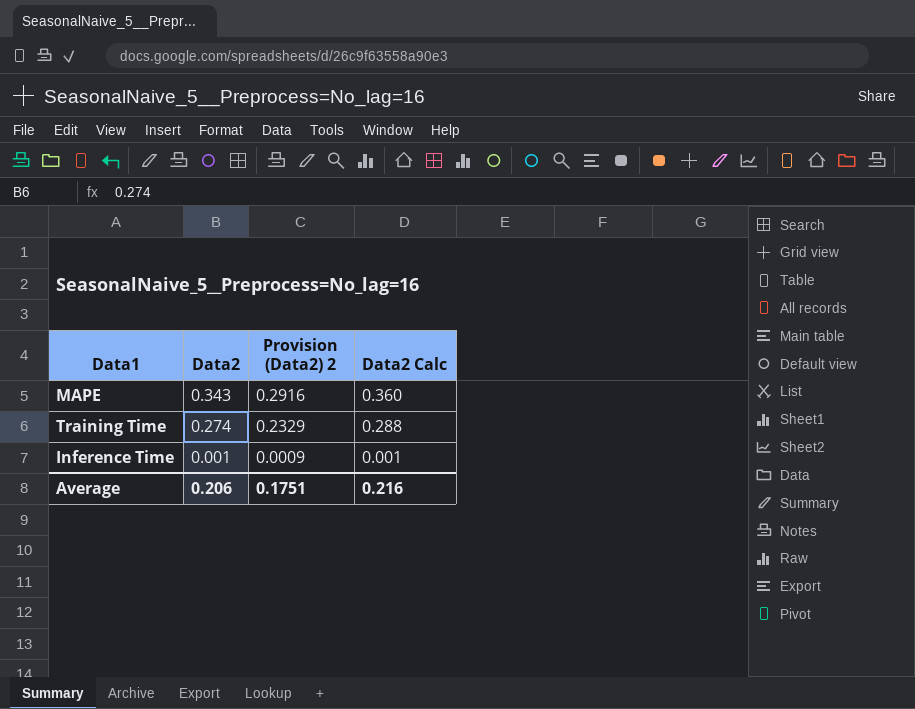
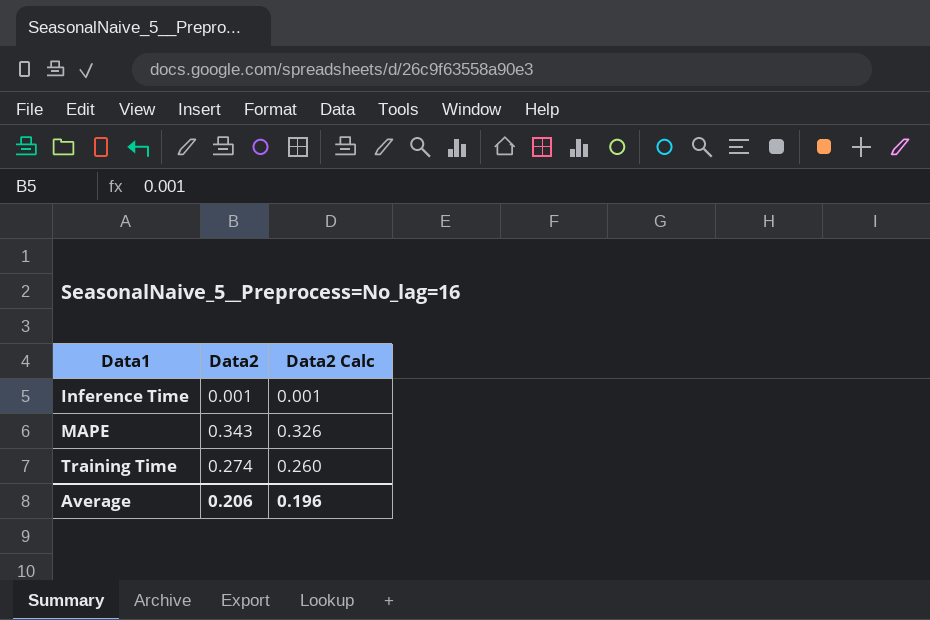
row order: Data2 descending -> Data1 ascending
column Provision (Data2) 2 | formula: [Data2] * 0.85 -> none
column Data2 Calc | formula: [Data2] * 1.05 -> [Data2] * 0.95
Average | Data2 Calc: 0.216 -> 0.196

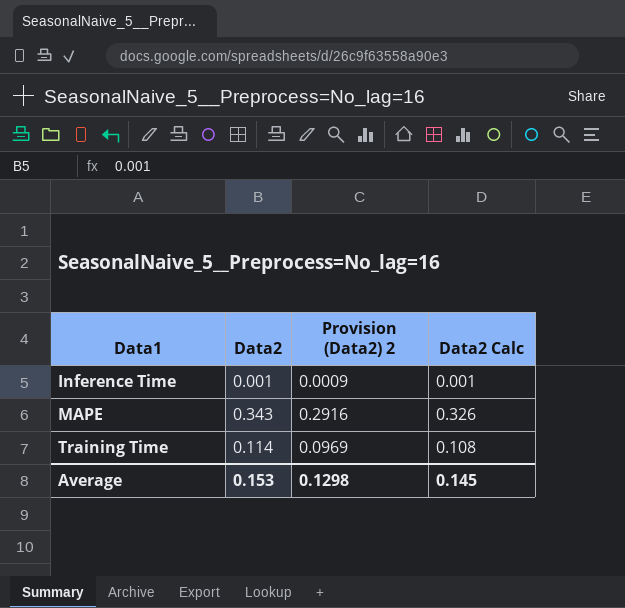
column Provision (Data2) 2 | formula: none -> [Data2] * 0.85
Training Time | Data2: 0.274 -> 0.114
Training Time | Data2 Calc: 0.260 -> 0.108
Average | Data2: 0.206 -> 0.153
Average | Data2 Calc: 0.196 -> 0.145

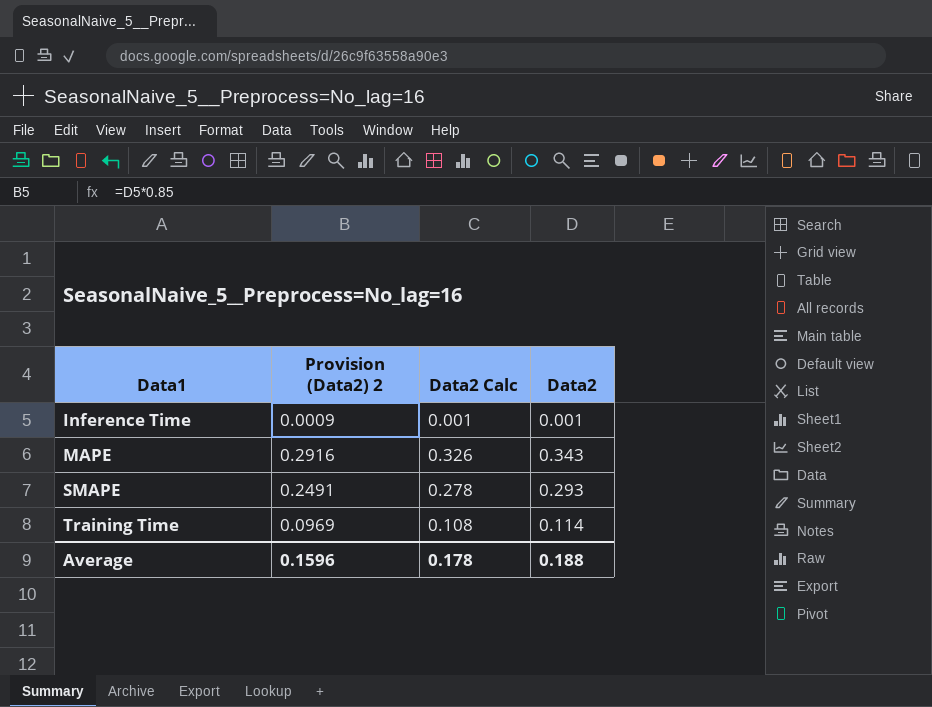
column Data2 | position: 2 -> 4
row SMAPE: none -> 0.2491 | 0.278 | 0.293
Average | Provision (Data2) 2: 0.1298 -> 0.1596
Average | Data2 Calc: 0.145 -> 0.178
Average | Data2: 0.153 -> 0.188

